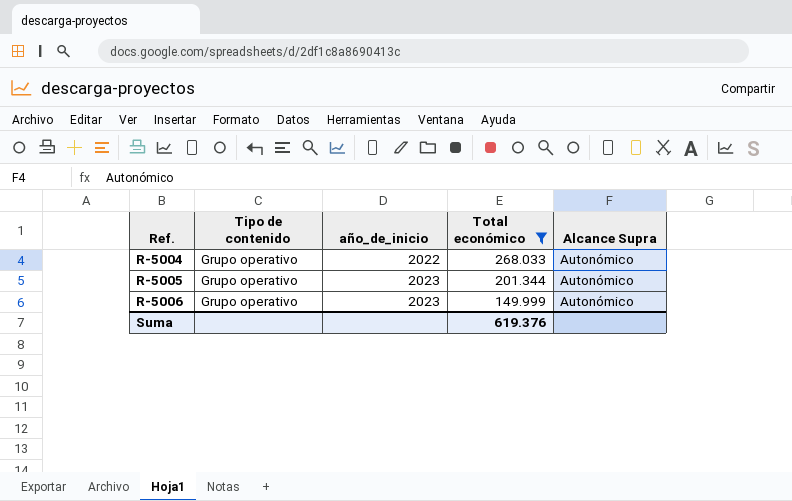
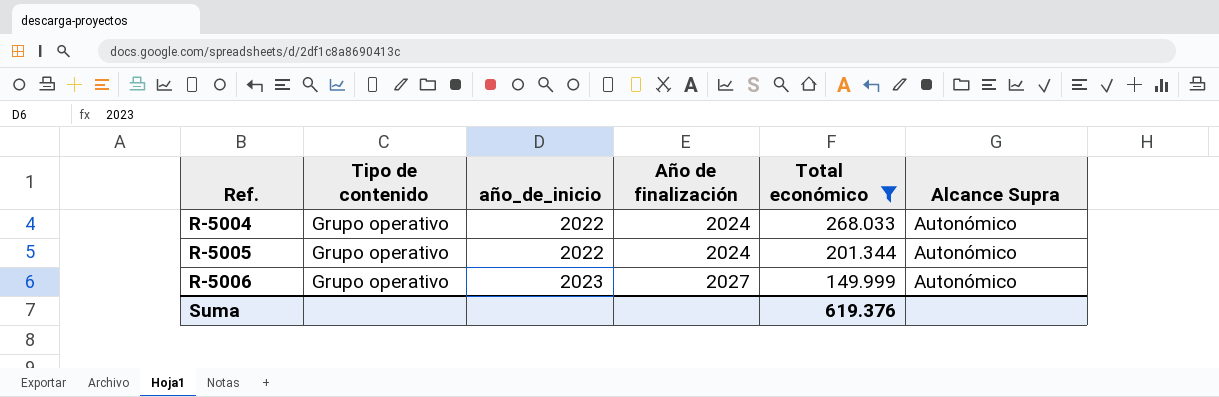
column Año de finalización | position: none -> 4
R-5005 | año_de_inicio: 2023 -> 2022

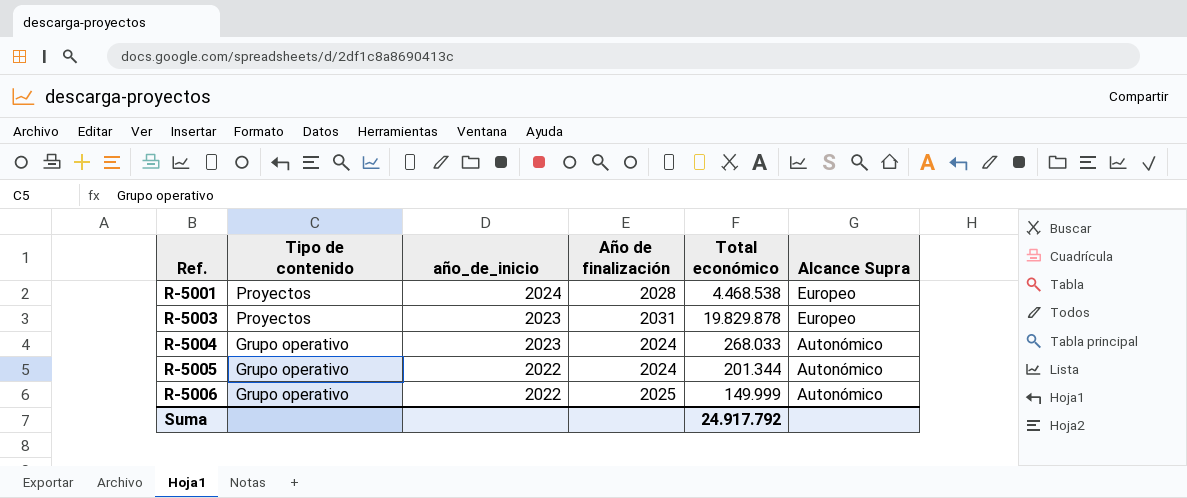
filter: Total económico <= 268.033 -> none
R-5004 | año_de_inicio: 2022 -> 2023
R-5006 | año_de_inicio: 2023 -> 2022
R-5006 | Año de finalización: 2027 -> 2025
Suma | Total económico: 619.376 -> 24.917.792

